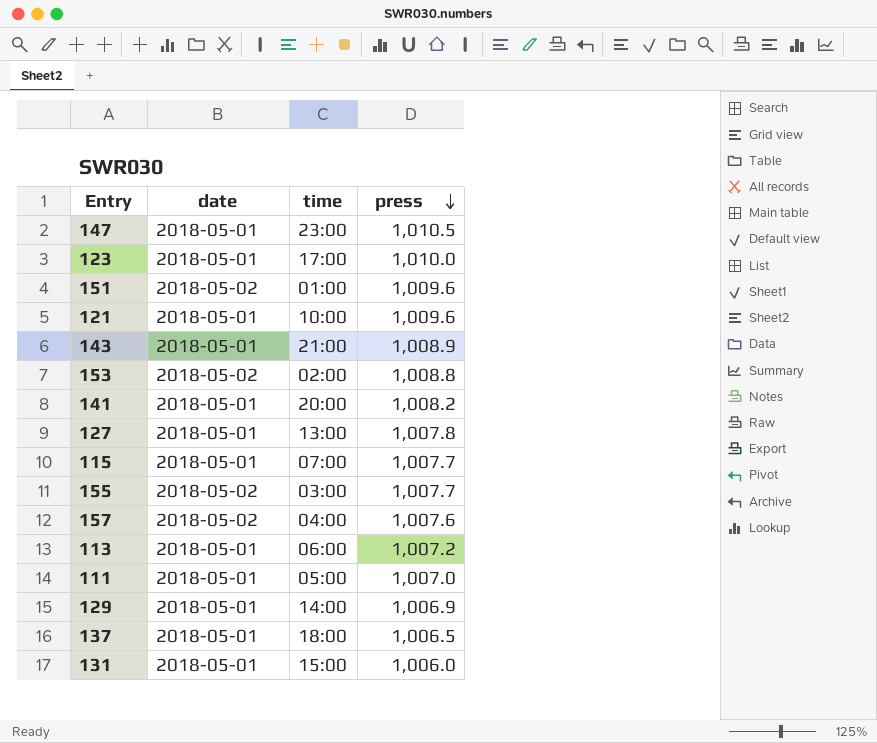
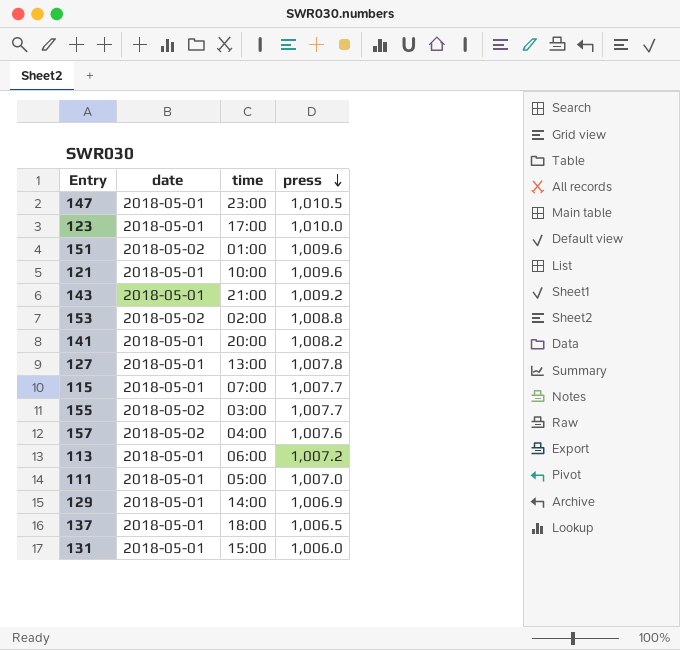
143 | press: 1,008.9 -> 1,009.2

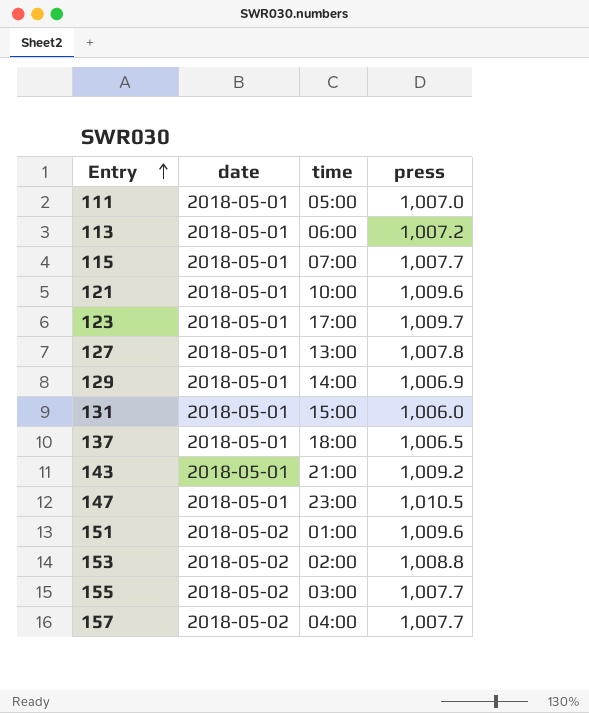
row order: press descending -> Entry ascending
row 141: 2018-05-01 | 20:00 | 1,008.2 -> none
123 | press: 1,010.0 -> 1,009.7
157 | press: 1,007.6 -> 1,007.7

